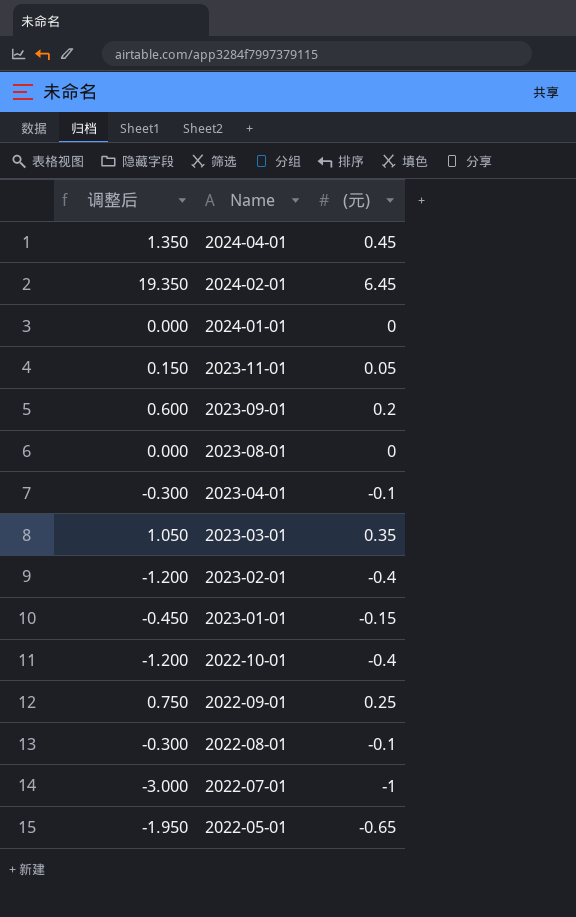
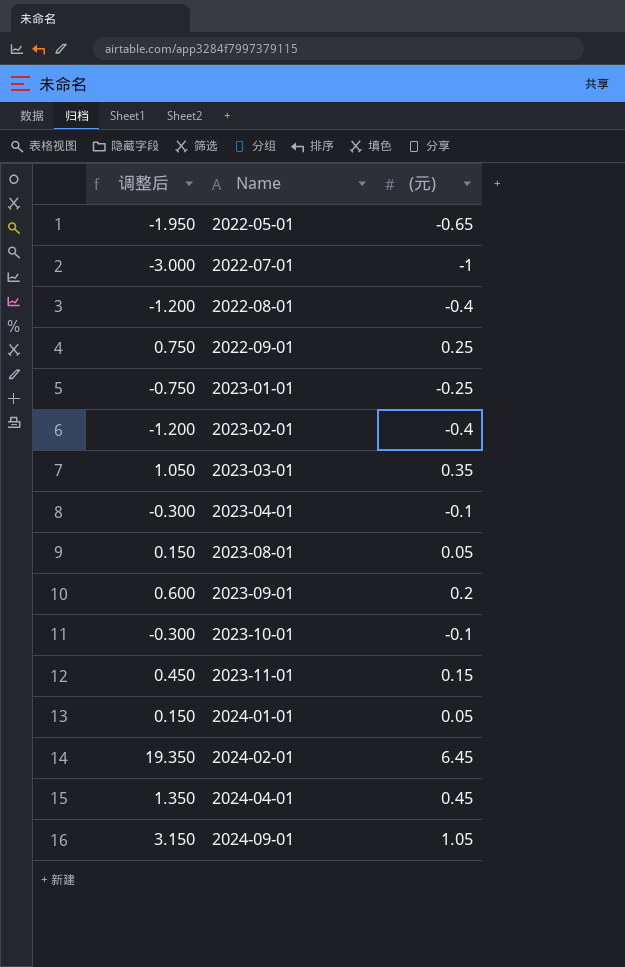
row order: Name descending -> Name ascending
row 2022-10-01: -1.200 | -0.4 -> none
2022-08-01 | 调整后: -0.300 -> -1.200
2022-08-01 | (元): -0.1 -> -0.4
2023-01-01 | 调整后: -0.450 -> -0.750
2023-01-01 | (元): -0.15 -> -0.25
2023-08-01 | 调整后: 0.000 -> 0.150
2023-08-01 | (元): 0 -> 0.05
row 2023-10-01: none -> -0.300 | -0.1
2023-11-01 | 调整后: 0.150 -> 0.450
2023-11-01 | (元): 0.05 -> 0.15
2024-01-01 | 调整后: 0.000 -> 0.150
2024-01-01 | (元): 0 -> 0.05
row 2024-09-01: none -> 3.150 | 1.05

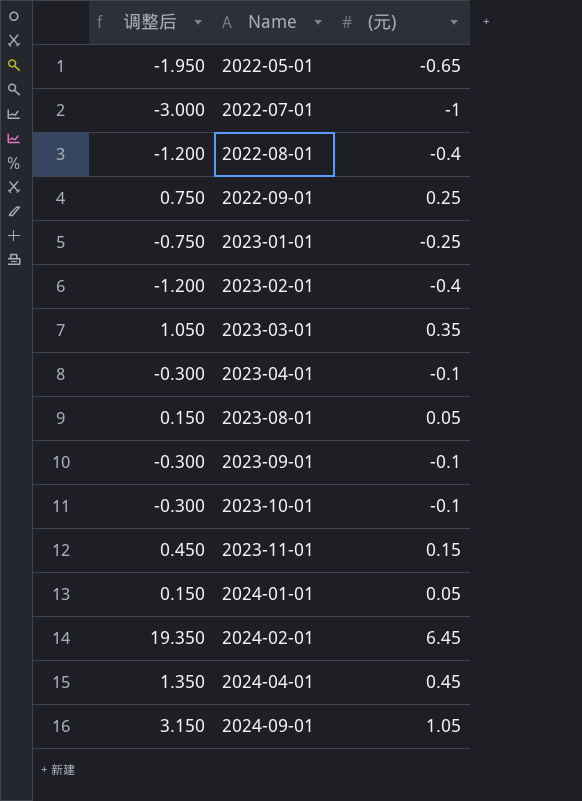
2023-09-01 | 调整后: 0.600 -> -0.300
2023-09-01 | (元): 0.2 -> -0.1

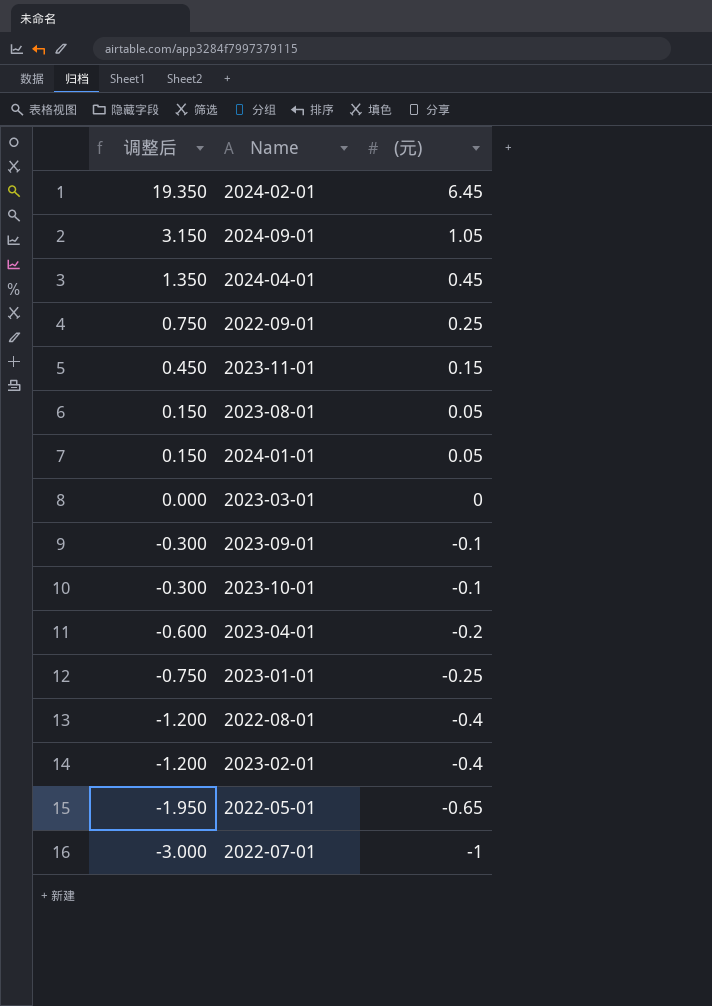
row order: Name ascending -> 调整后 descending
2023-03-01 | 调整后: 1.050 -> 0.000
2023-03-01 | (元): 0.35 -> 0
2023-04-01 | 调整后: -0.300 -> -0.600
2023-04-01 | (元): -0.1 -> -0.2

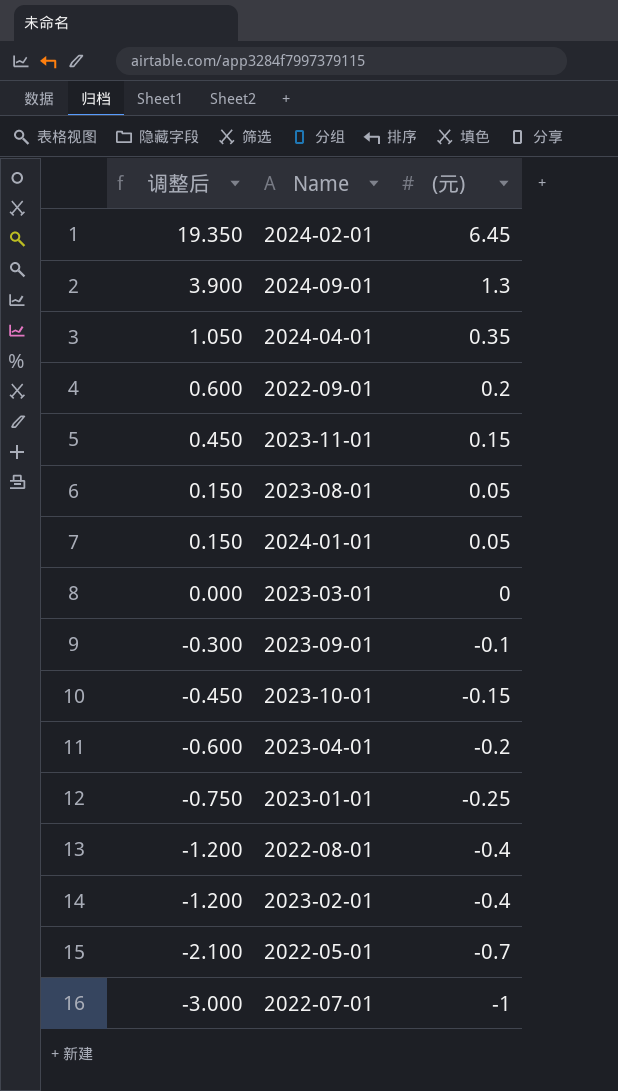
2024-09-01 | 调整后: 3.150 -> 3.900
2024-09-01 | (元): 1.05 -> 1.3
2024-04-01 | 调整后: 1.350 -> 1.050
2024-04-01 | (元): 0.45 -> 0.35
2022-09-01 | 调整后: 0.750 -> 0.600
2022-09-01 | (元): 0.25 -> 0.2
2023-10-01 | 调整后: -0.300 -> -0.450
2023-10-01 | (元): -0.1 -> -0.15
2022-05-01 | 调整后: -1.950 -> -2.100
2022-05-01 | (元): -0.65 -> -0.7

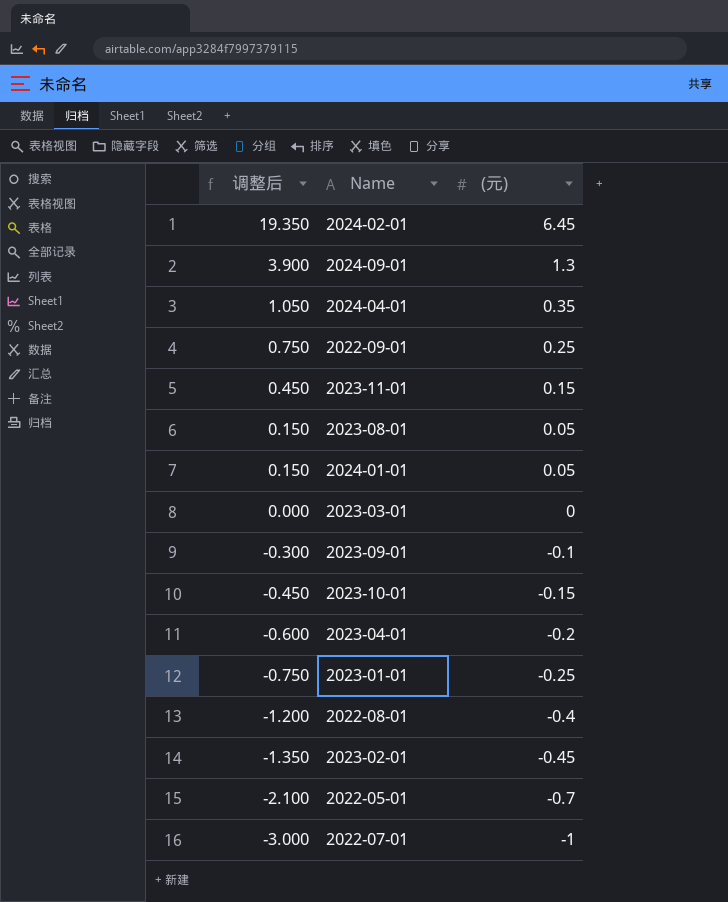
2022-09-01 | 调整后: 0.600 -> 0.750
2022-09-01 | (元): 0.2 -> 0.25
2023-02-01 | 调整后: -1.200 -> -1.350
2023-02-01 | (元): -0.4 -> -0.45

